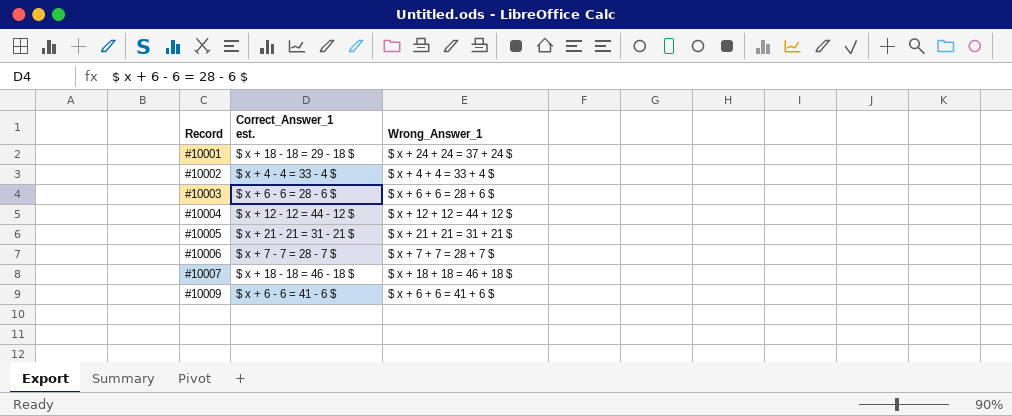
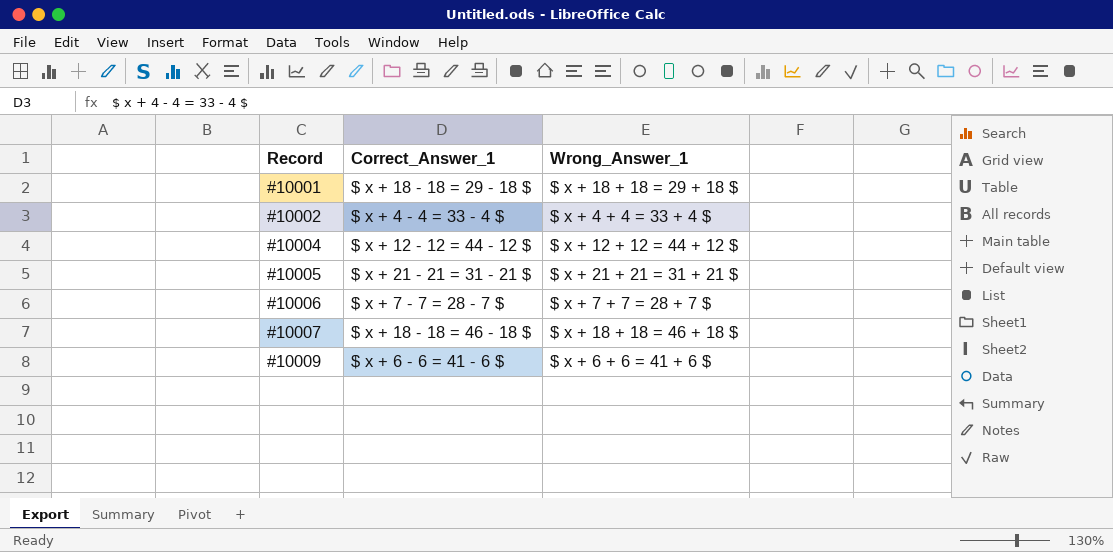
column name: Correct_Answer_1 est. -> Correct_Answer_1
row #10003: $ x + 6 - 6 = 28 - 6 $ | $ x + 6 + 6 = 28 + 6 $ -> none
#10001 | Wrong_Answer_1: $ x + 24 + 24 = 37 + 24 $ -> $ x + 18 + 18 = 29 + 18 $

